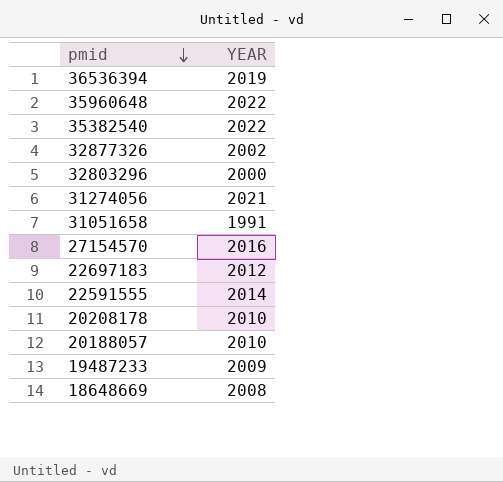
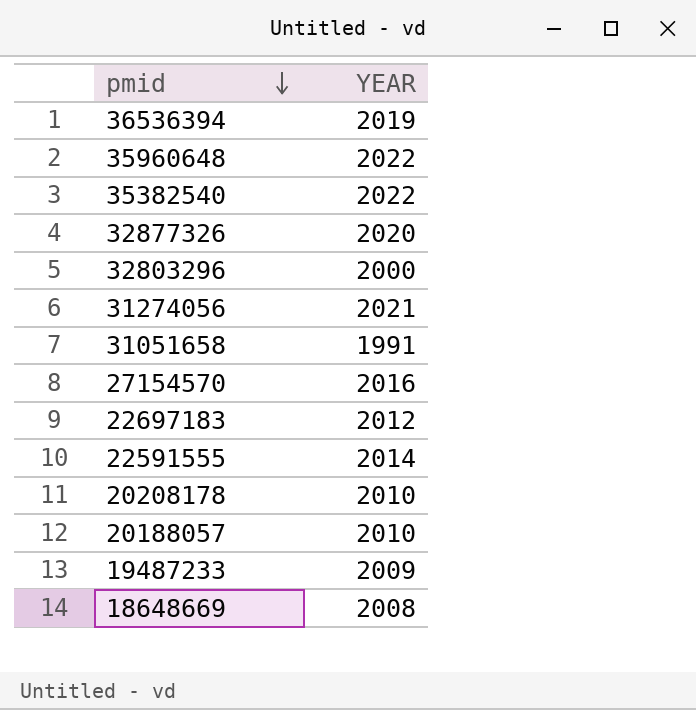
32877326 | YEAR: 2002 -> 2020

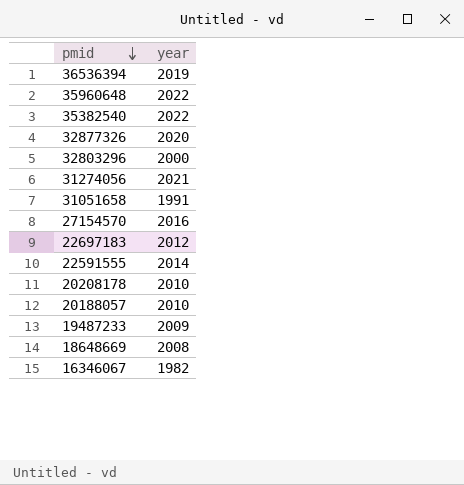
column name: YEAR -> year
row 16346067: none -> 1982

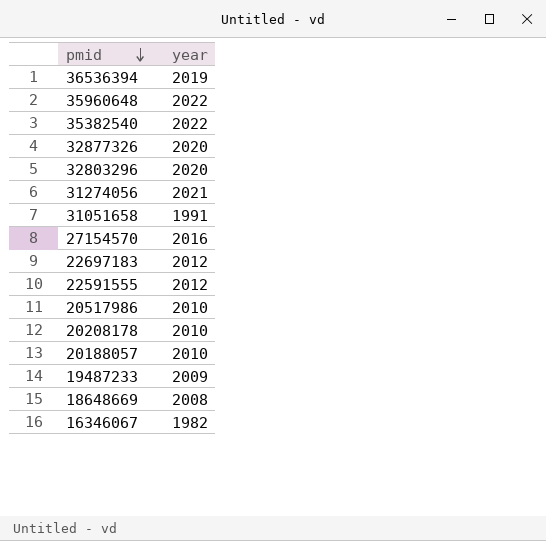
32803296 | year: 2000 -> 2020
22591555 | year: 2014 -> 2012
row 20517986: none -> 2010

